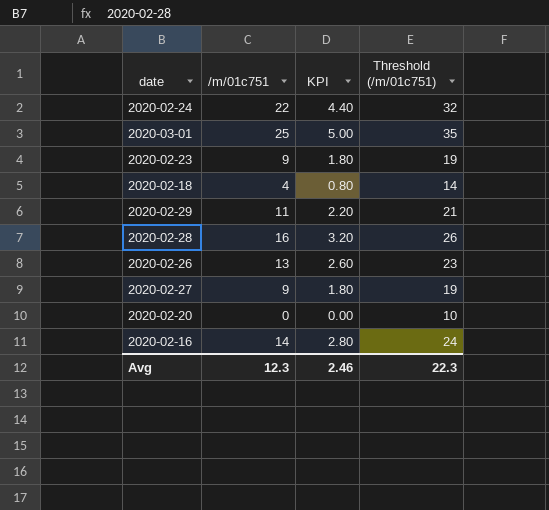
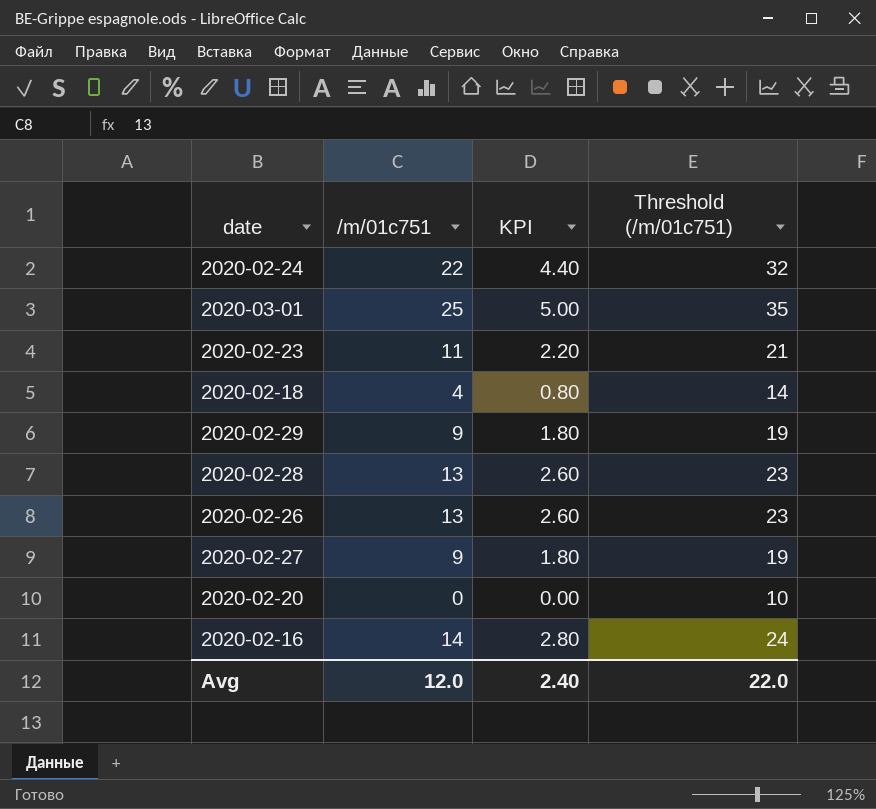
2020-02-23 | /m/01c751: 9 -> 11
2020-02-23 | KPI: 1.80 -> 2.20
2020-02-23 | Threshold (/m/01c751): 19 -> 21
2020-02-29 | /m/01c751: 11 -> 9
2020-02-29 | KPI: 2.20 -> 1.80
2020-02-29 | Threshold (/m/01c751): 21 -> 19
2020-02-28 | /m/01c751: 16 -> 13
2020-02-28 | KPI: 3.20 -> 2.60
2020-02-28 | Threshold (/m/01c751): 26 -> 23
Avg | /m/01c751: 12.3 -> 12.0
Avg | KPI: 2.46 -> 2.40
Avg | Threshold (/m/01c751): 22.3 -> 22.0

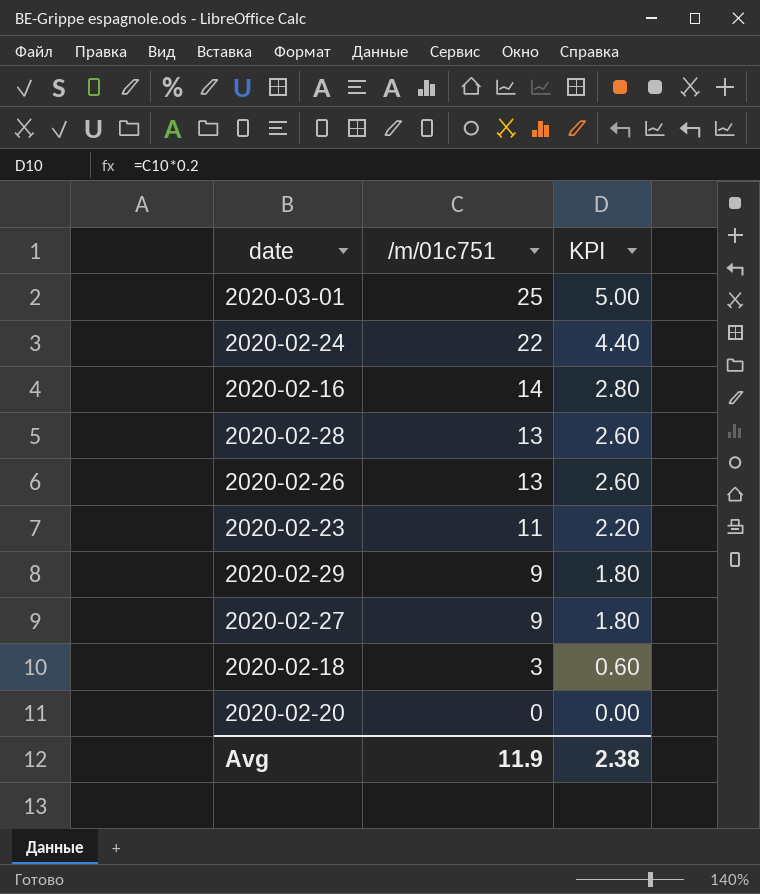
row order: none -> /m/01c751 descending
column Threshold (/m/01c751) | formula: [/m/01c751] + 10 -> none
2020-02-18 | /m/01c751: 4 -> 3
2020-02-18 | KPI: 0.80 -> 0.60
Avg | /m/01c751: 12.0 -> 11.9
Avg | KPI: 2.40 -> 2.38

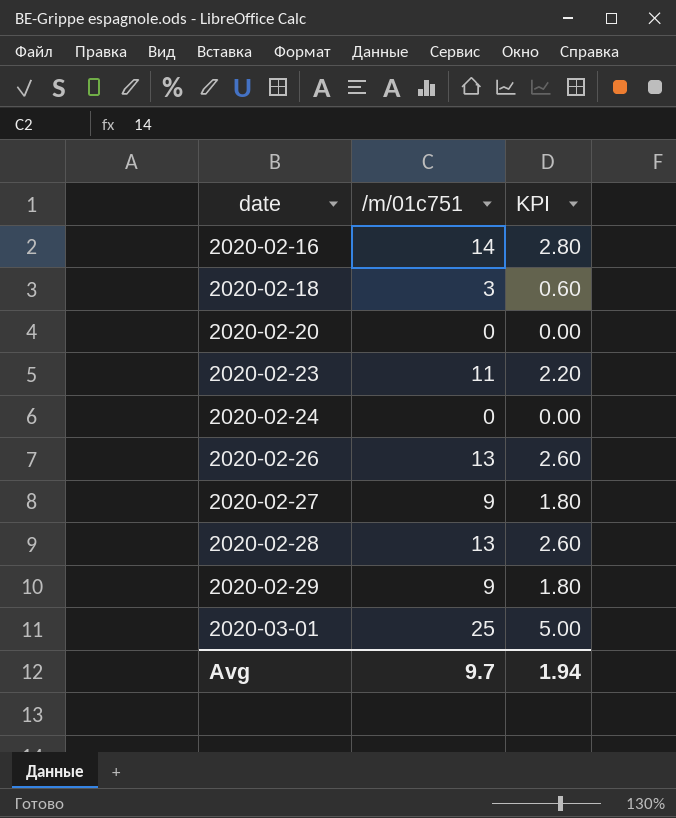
row order: /m/01c751 descending -> date ascending
2020-02-24 | /m/01c751: 22 -> 0
2020-02-24 | KPI: 4.40 -> 0.00
Avg | /m/01c751: 11.9 -> 9.7
Avg | KPI: 2.38 -> 1.94

